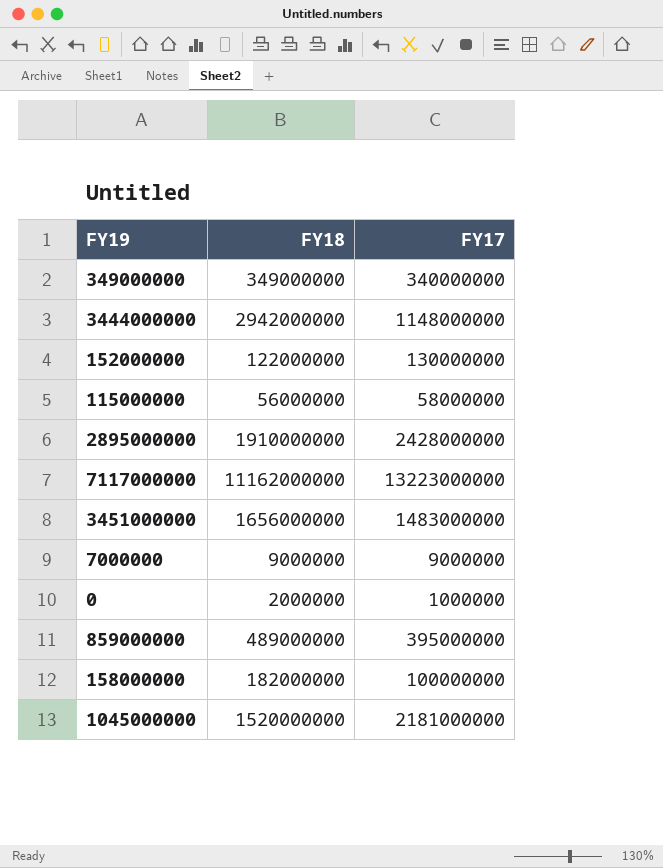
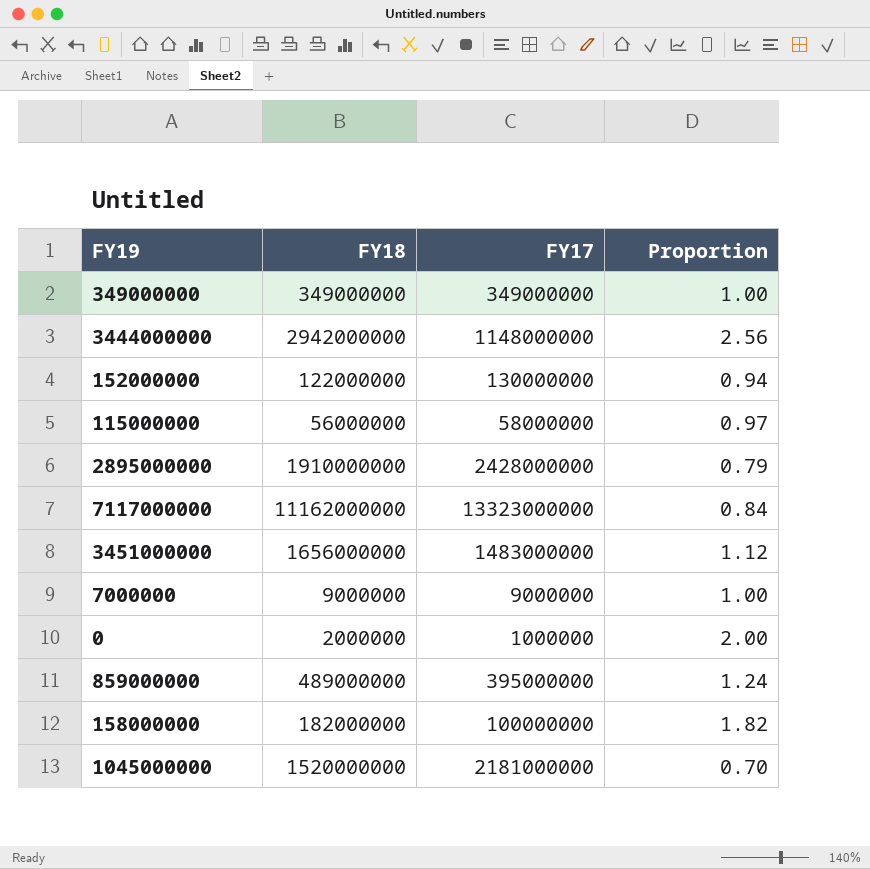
column Proportion | formula: none -> [FY18] / [FY17]
349000000 | FY17: 340000000 -> 349000000
7117000000 | FY17: 13223000000 -> 13323000000

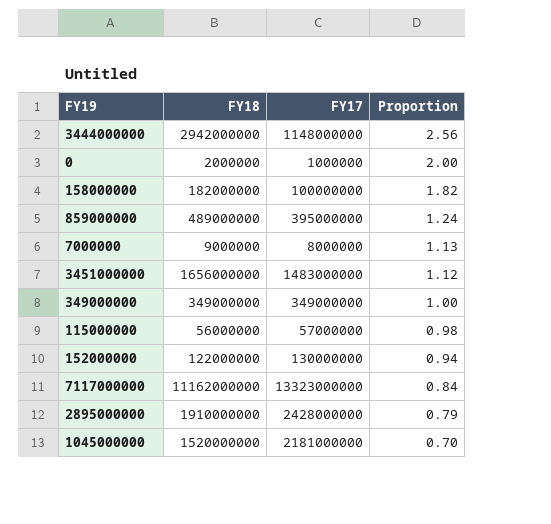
row order: none -> Proportion descending
7000000 | FY17: 9000000 -> 8000000
7000000 | Proportion: 1.00 -> 1.13
115000000 | FY17: 58000000 -> 57000000
115000000 | Proportion: 0.97 -> 0.98

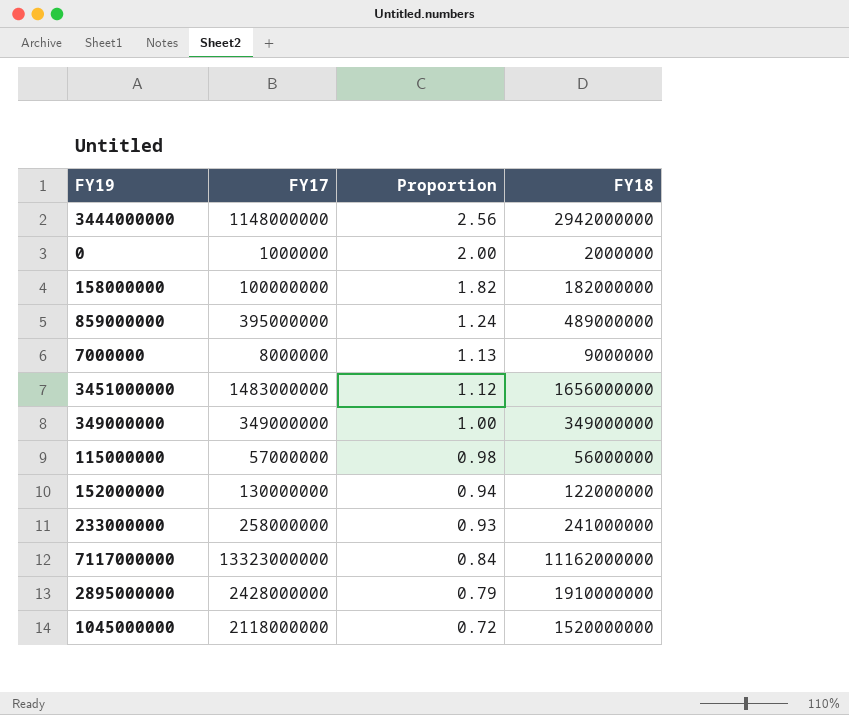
column FY18 | position: 2 -> 4
row 233000000: none -> 258000000 | 0.93 | 241000000
1045000000 | FY17: 2181000000 -> 2118000000
1045000000 | Proportion: 0.70 -> 0.72

